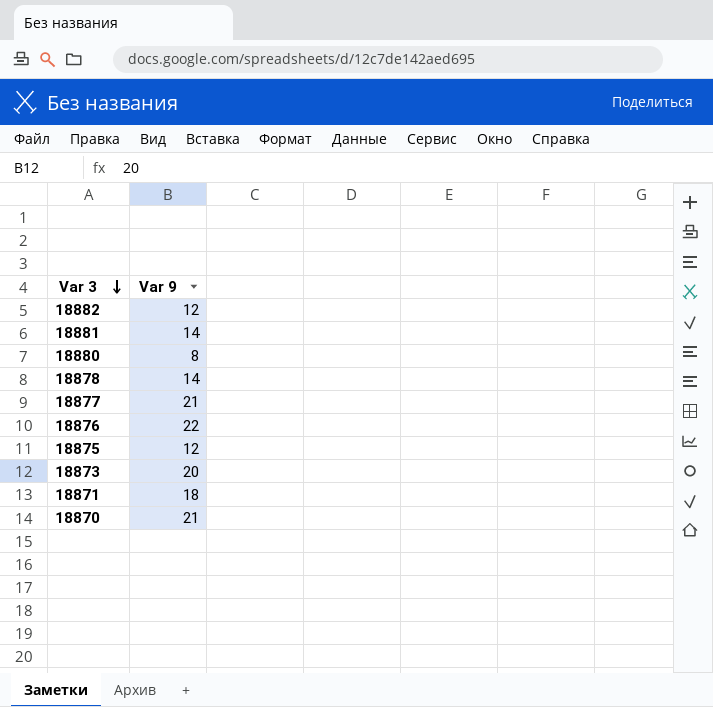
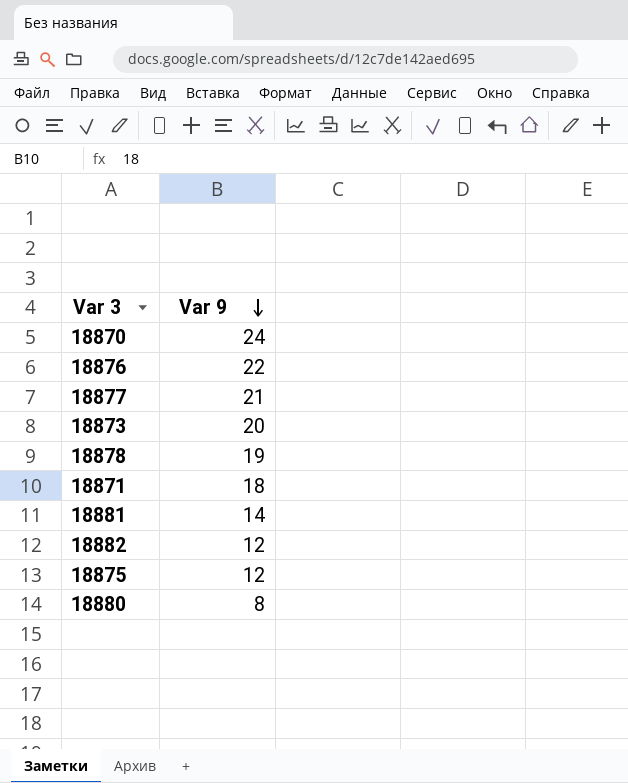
row order: Var 3 descending -> Var 9 descending
18870 | Var 9: 21 -> 24
18878 | Var 9: 14 -> 19

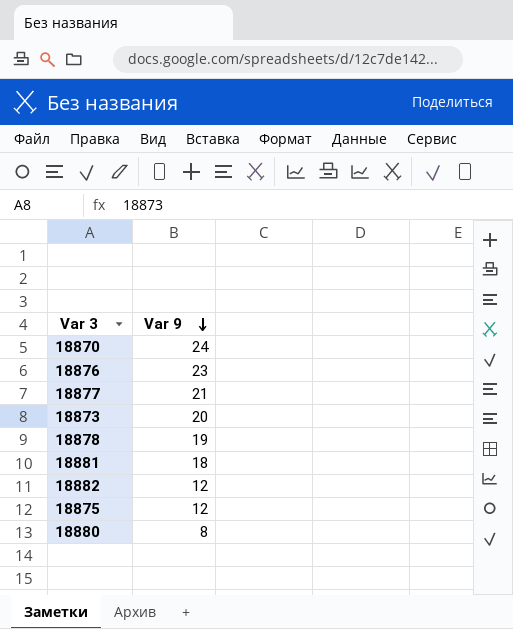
row 18871: 18 -> none
18876 | Var 9: 22 -> 23
18881 | Var 9: 14 -> 18

